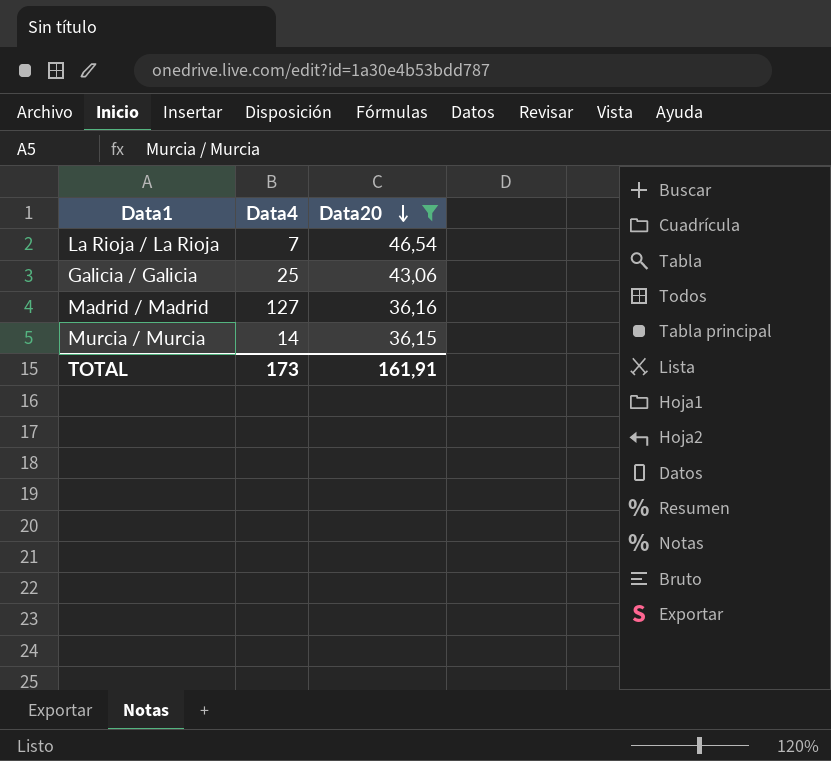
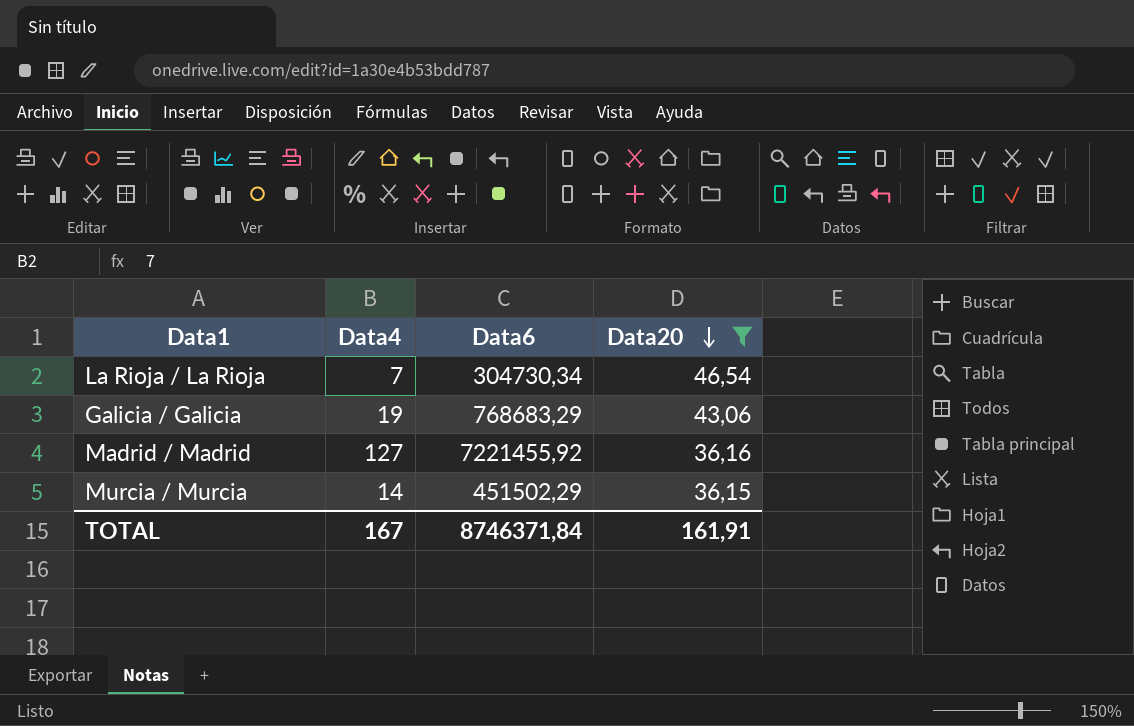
column Data6 | position: none -> 3
Galicia / Galicia | Data4: 25 -> 19
TOTAL | Data4: 173 -> 167

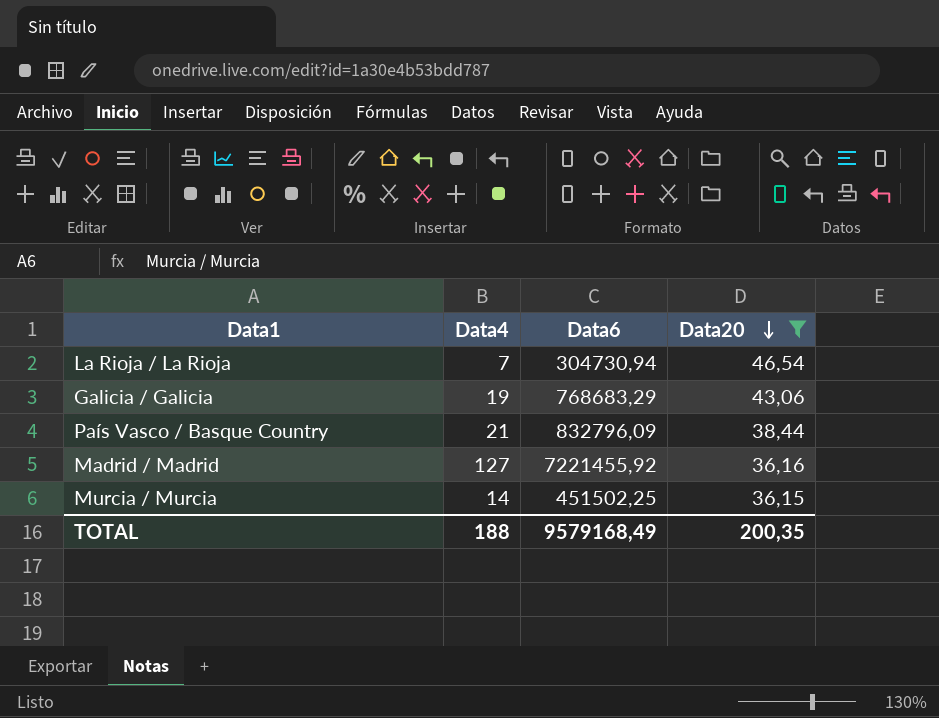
La Rioja / La Rioja | Data6: 304730,34 -> 304730,94
row País Vasco / Basque Country: none -> 21 | 832796,09 | 38,44
Murcia / Murcia | Data6: 451502,29 -> 451502,25
TOTAL | Data4: 167 -> 188
TOTAL | Data6: 8746371,84 -> 9579168,49
TOTAL | Data20: 161,91 -> 200,35

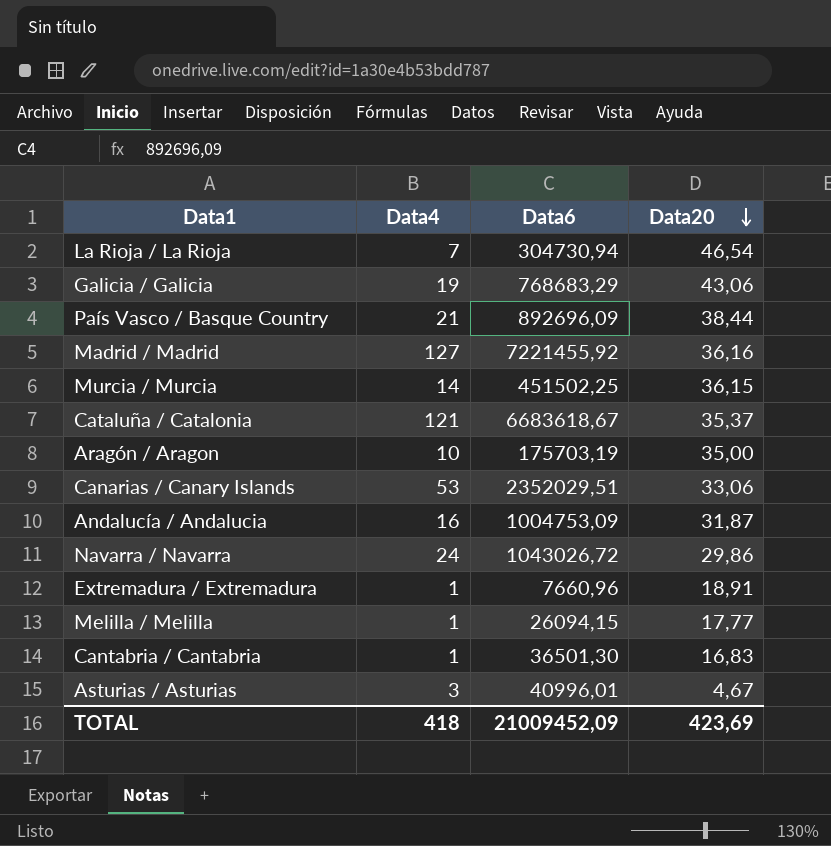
filter: Data20 >= 36,15 -> none
País Vasco / Basque Country | Data6: 832796,09 -> 892696,09
TOTAL | Data4: 188 -> 418
TOTAL | Data6: 9579168,49 -> 21009452,09
TOTAL | Data20: 200,35 -> 423,69

